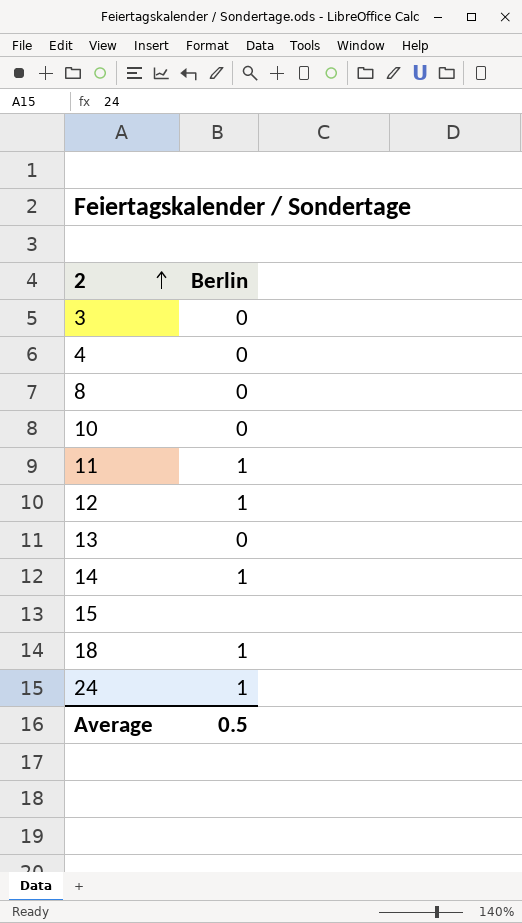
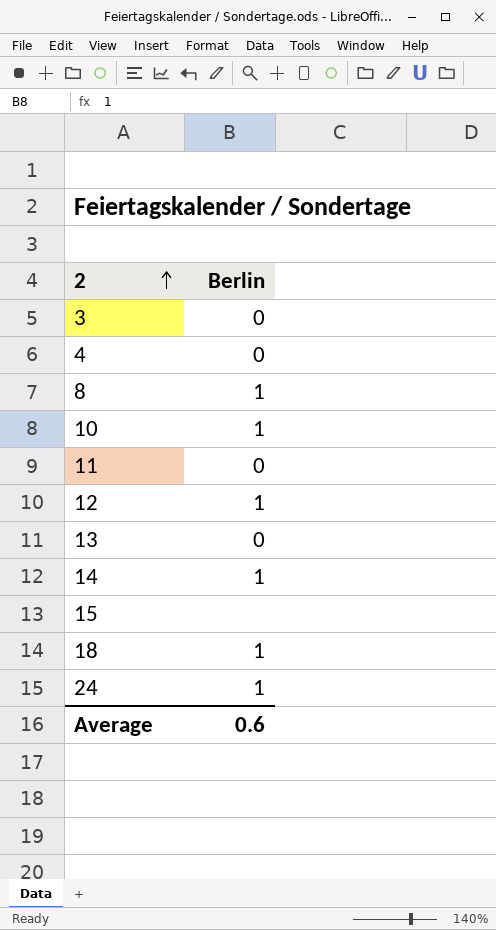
8 | Berlin: 0 -> 1
10 | Berlin: 0 -> 1
11 | Berlin: 1 -> 0
Average | Berlin: 0.5 -> 0.6

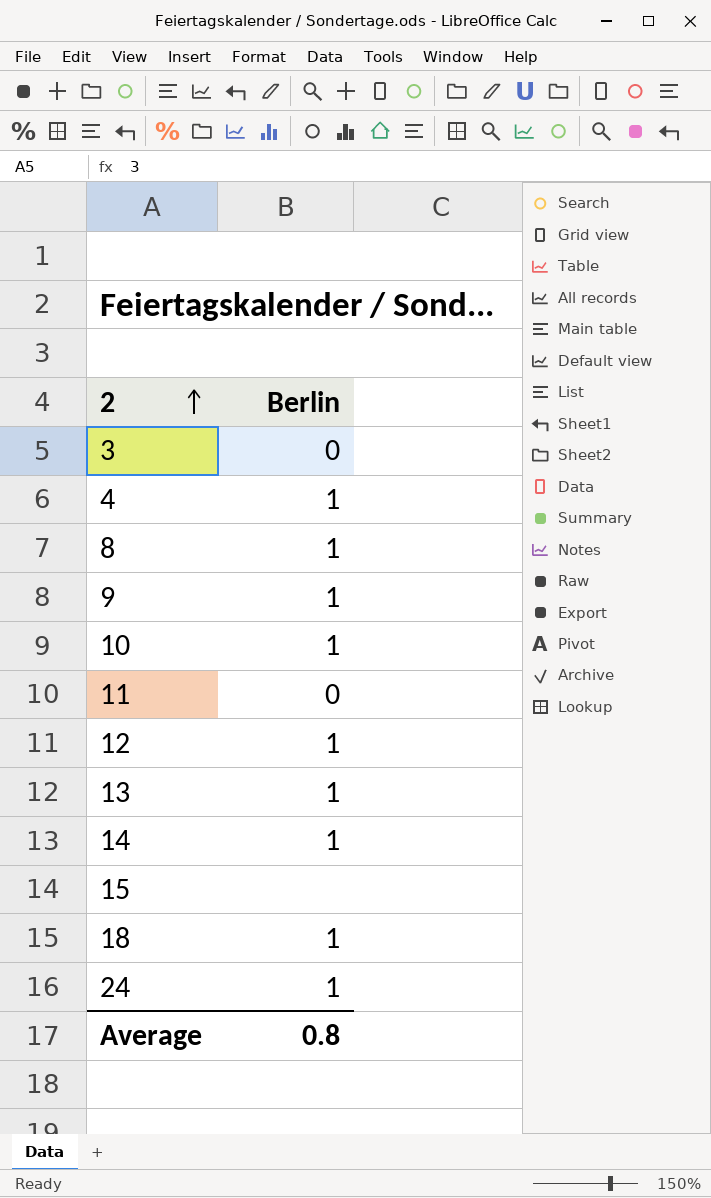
4 | Berlin: 0 -> 1
row 9: none -> 1
13 | Berlin: 0 -> 1
Average | Berlin: 0.6 -> 0.8

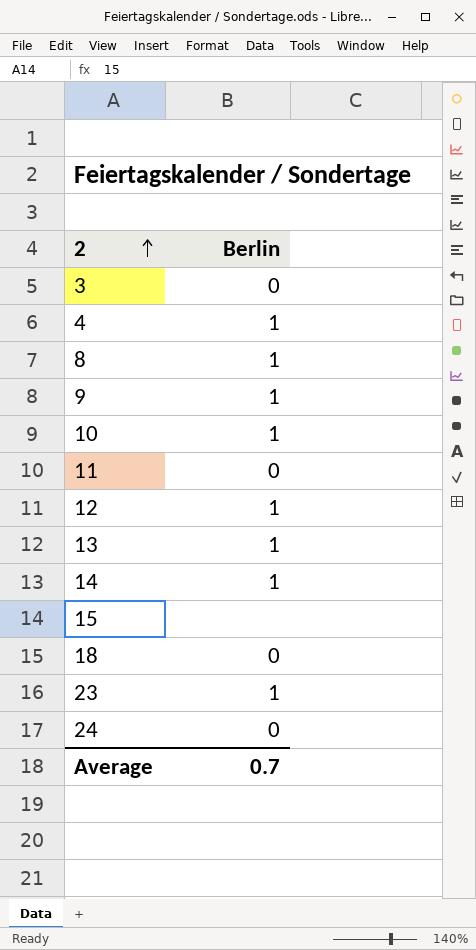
18 | Berlin: 1 -> 0
row 23: none -> 1
24 | Berlin: 1 -> 0
Average | Berlin: 0.8 -> 0.7

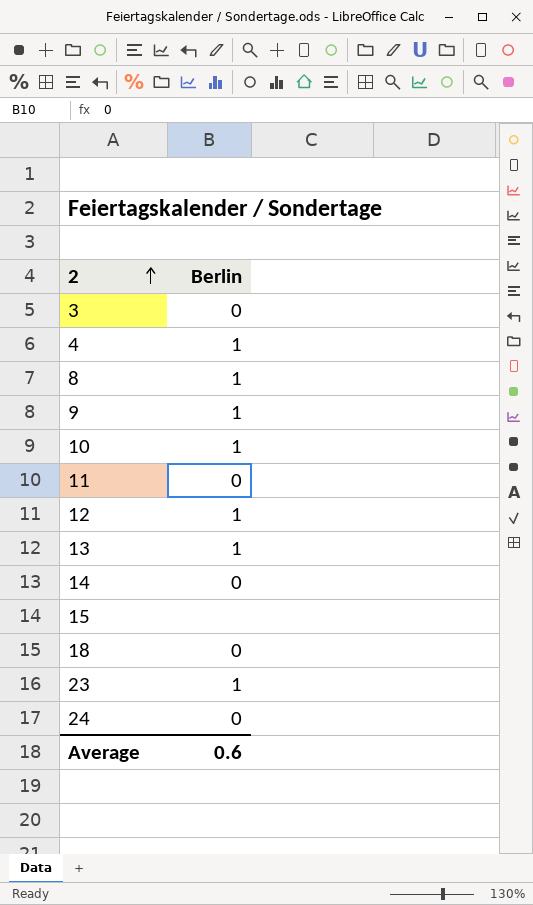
14 | Berlin: 1 -> 0
Average | Berlin: 0.7 -> 0.6

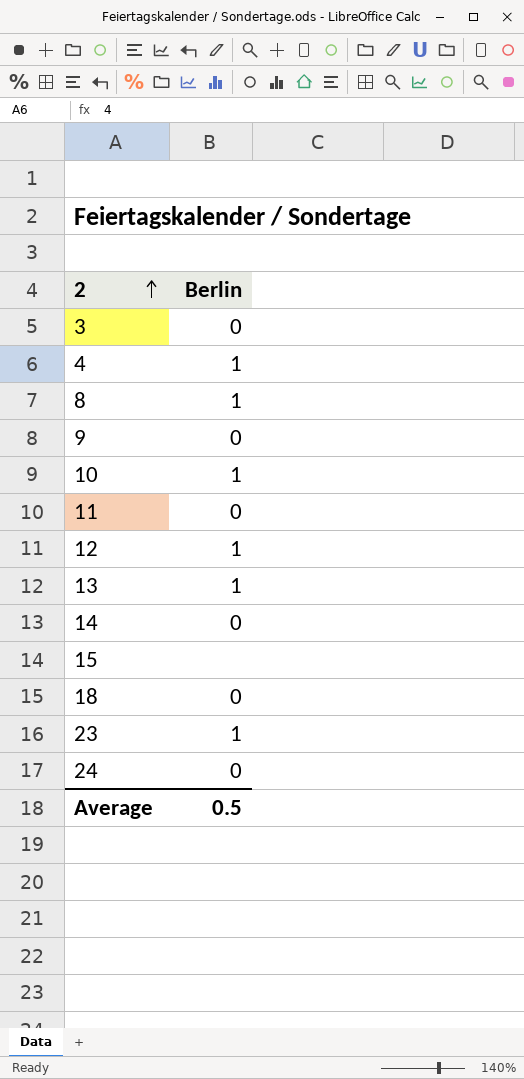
9 | Berlin: 1 -> 0
Average | Berlin: 0.6 -> 0.5

